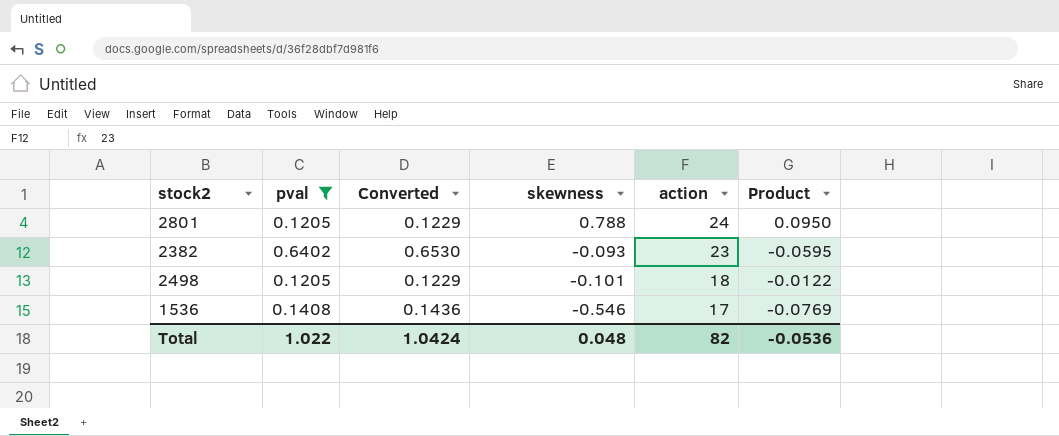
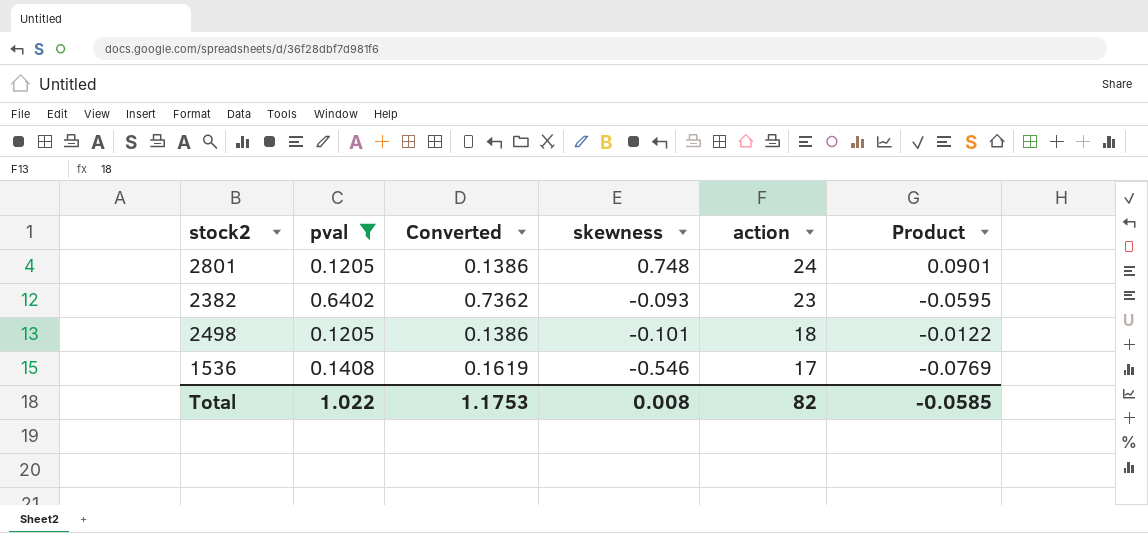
column Converted | formula: [pval] * 1.02 -> [pval] * 1.15
2801 | skewness: 0.788 -> 0.748
2801 | Product: 0.0950 -> 0.0901
Total | Converted: 1.0424 -> 1.1753
Total | skewness: 0.048 -> 0.008
Total | Product: -0.0536 -> -0.0585

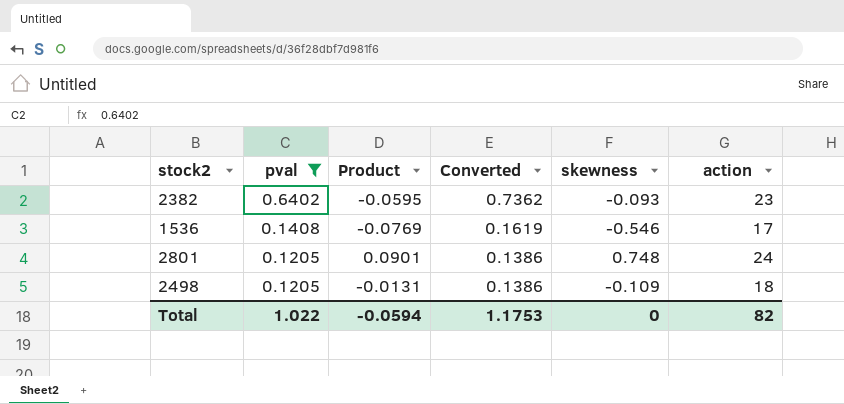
row order: skewness descending -> pval descending
column Product | position: 6 -> 3
2498 | Product: -0.0122 -> -0.0131
2498 | skewness: -0.101 -> -0.109
Total | Product: -0.0585 -> -0.0594
Total | skewness: 0.008 -> 0

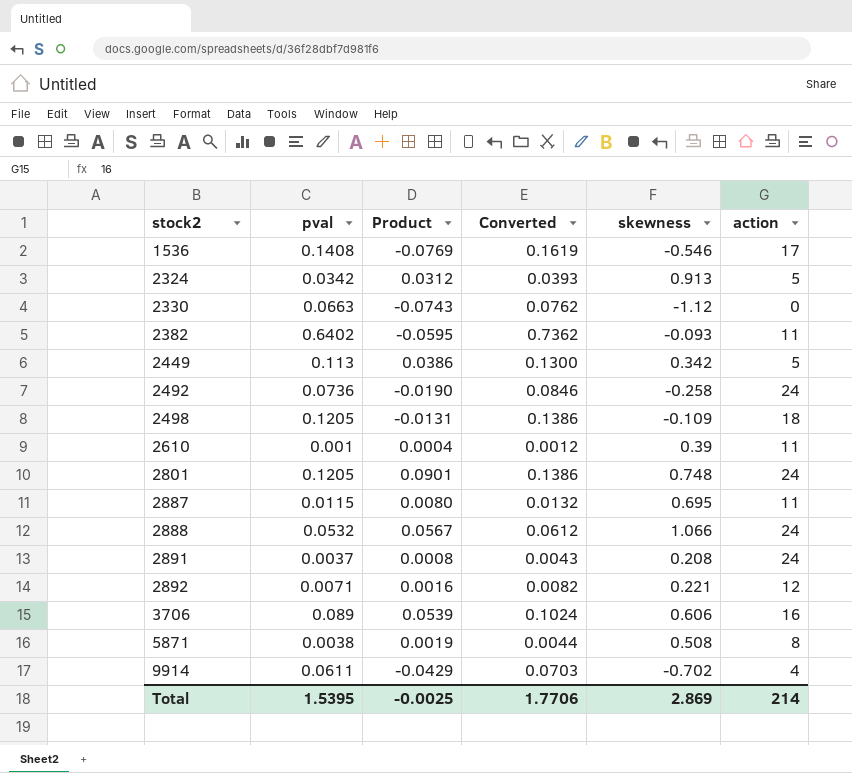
filter: pval >= 0.1205 -> none
row order: pval descending -> stock2 ascending
2382 | action: 23 -> 11
Total | pval: 1.022 -> 1.5395
Total | Product: -0.0594 -> -0.0025
Total | Converted: 1.1753 -> 1.7706
Total | skewness: 0 -> 2.869
Total | action: 82 -> 214

